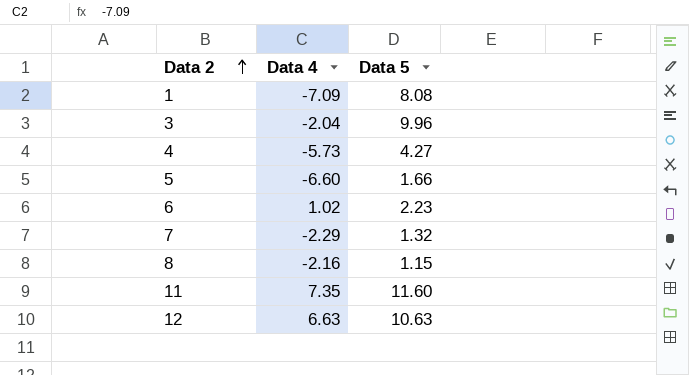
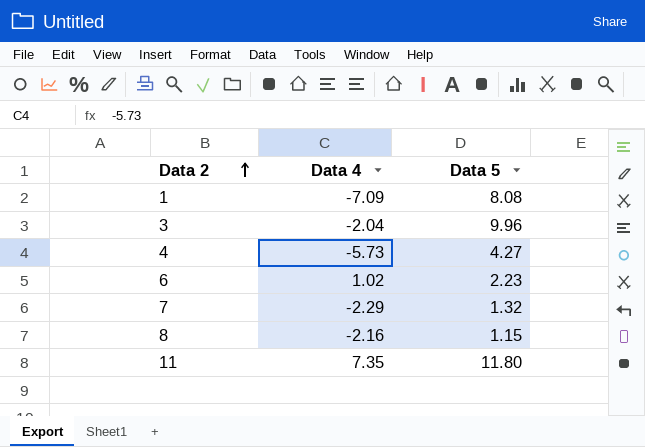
row 5: -6.60 | 1.66 -> none
row 12: 6.63 | 10.63 -> none
11 | Data 5: 11.60 -> 11.80

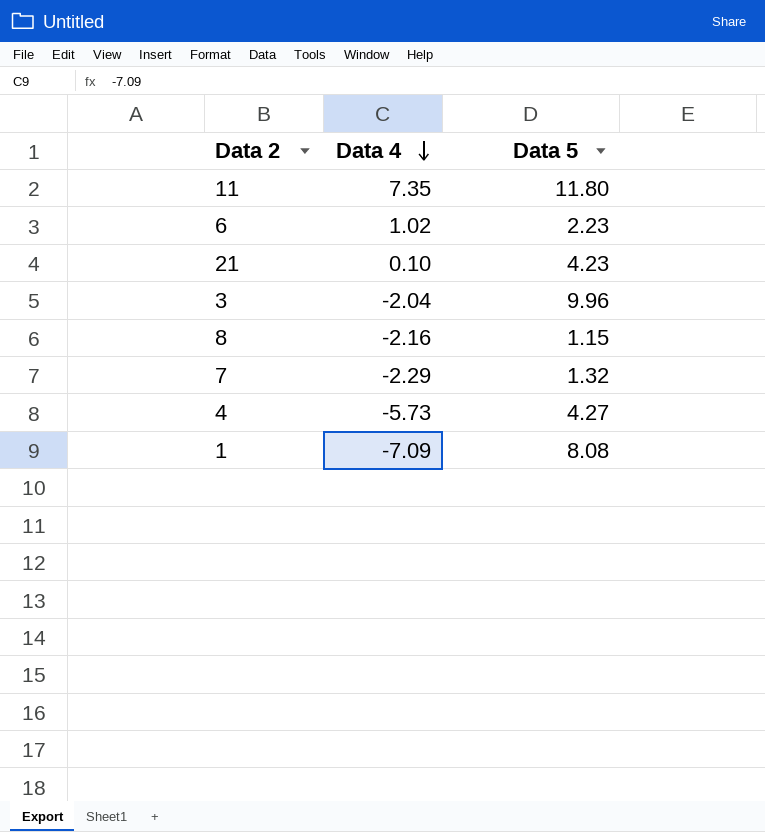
row order: Data 2 ascending -> Data 4 descending
row 21: none -> 0.10 | 4.23

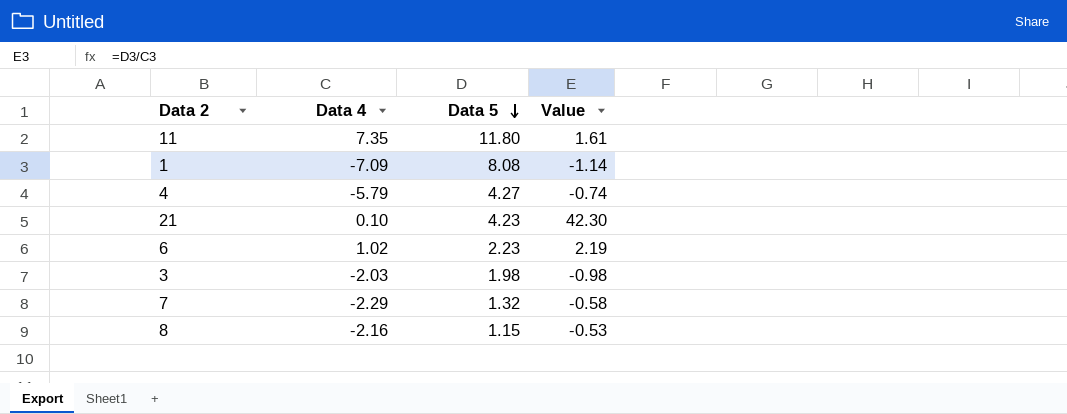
row order: Data 4 descending -> Data 5 descending
column Value | formula: none -> [Data 5] / [Data 4]
4 | Data 4: -5.73 -> -5.79
3 | Data 4: -2.04 -> -2.03
3 | Data 5: 9.96 -> 1.98

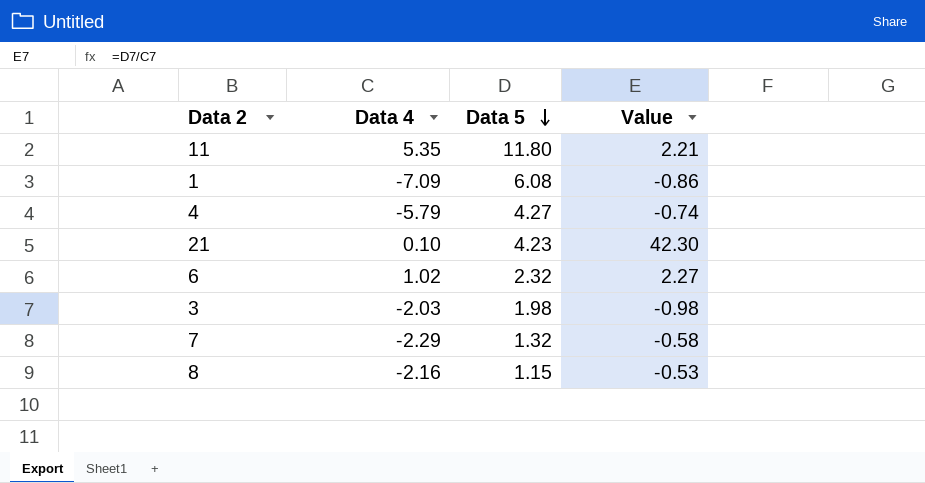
11 | Data 4: 7.35 -> 5.35
11 | Value: 1.61 -> 2.21
1 | Data 5: 8.08 -> 6.08
1 | Value: -1.14 -> -0.86
6 | Data 5: 2.23 -> 2.32
6 | Value: 2.19 -> 2.27

